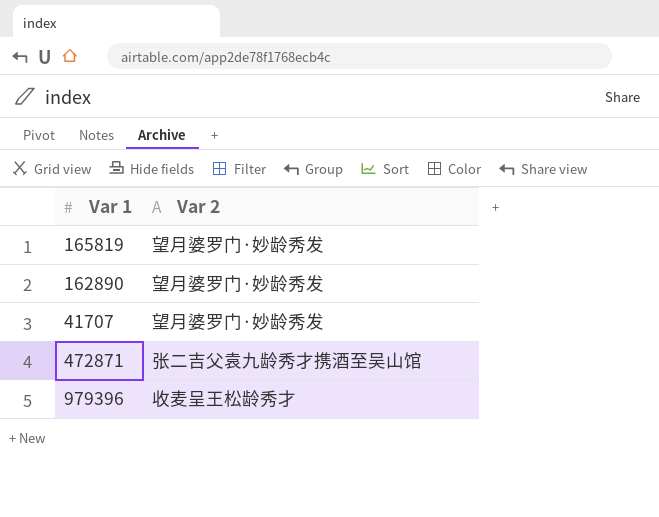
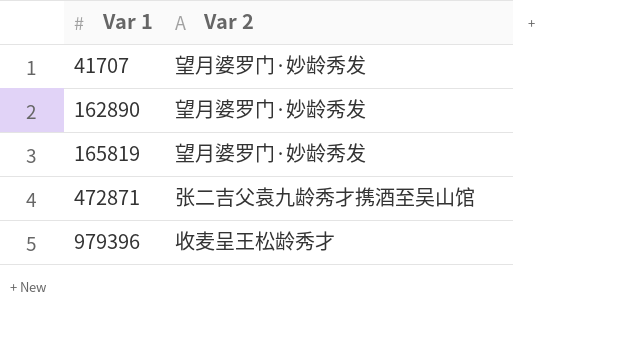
row order: none -> Var 1 ascending

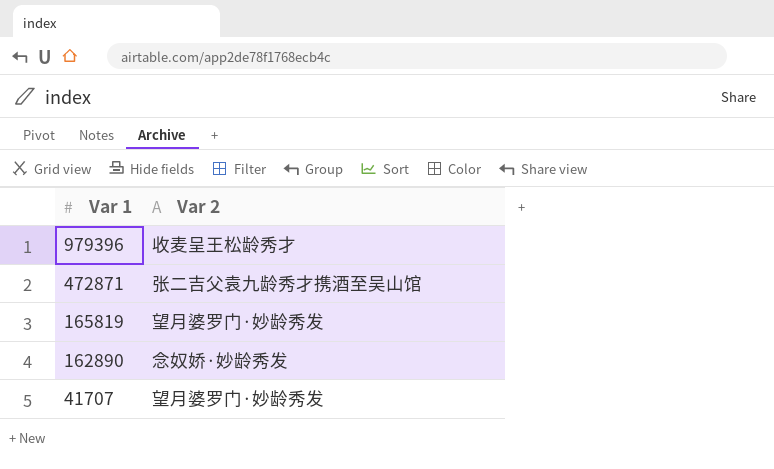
row order: Var 1 ascending -> Var 1 descending
162890 | Var 2: 望月婆罗门·妙龄秀发 -> 念奴娇·妙龄秀发

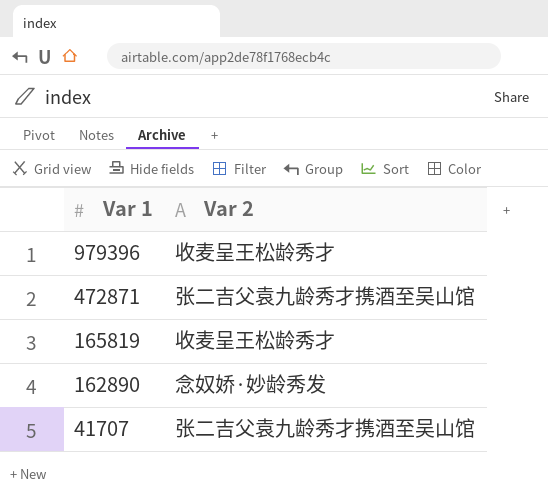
165819 | Var 2: 望月婆罗门·妙龄秀发 -> 收麦呈王松龄秀才
41707 | Var 2: 望月婆罗门·妙龄秀发 -> 张二吉父袁九龄秀才携酒至吴山馆

